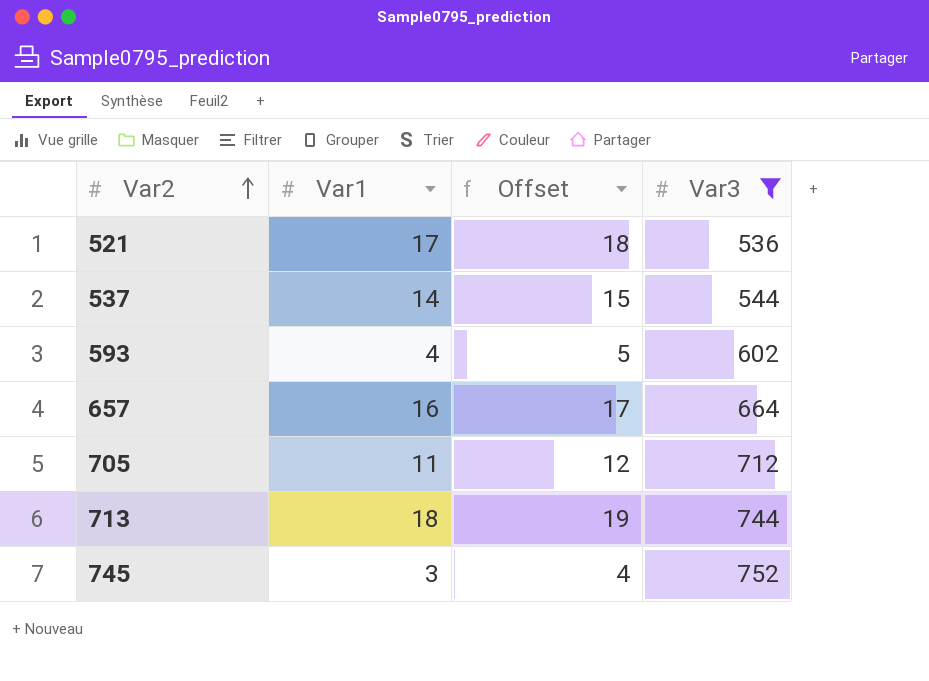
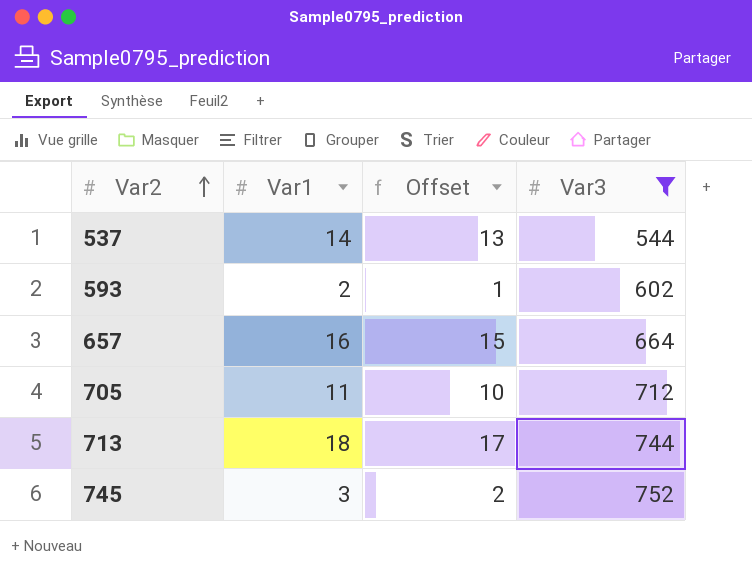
column Offset | formula: [Var1] + 1 -> [Var1] - 1
row 521: 17 | 18 | 536 -> none
593 | Var1: 4 -> 2

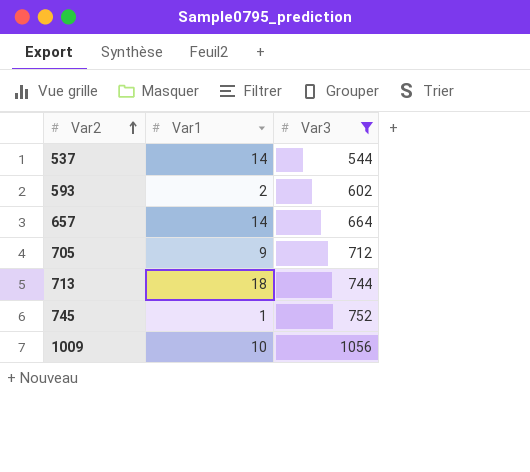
column Offset | formula: [Var1] - 1 -> none
657 | Var1: 16 -> 14
705 | Var1: 11 -> 9
745 | Var1: 3 -> 1
row 1009: none -> 10 | 1056

